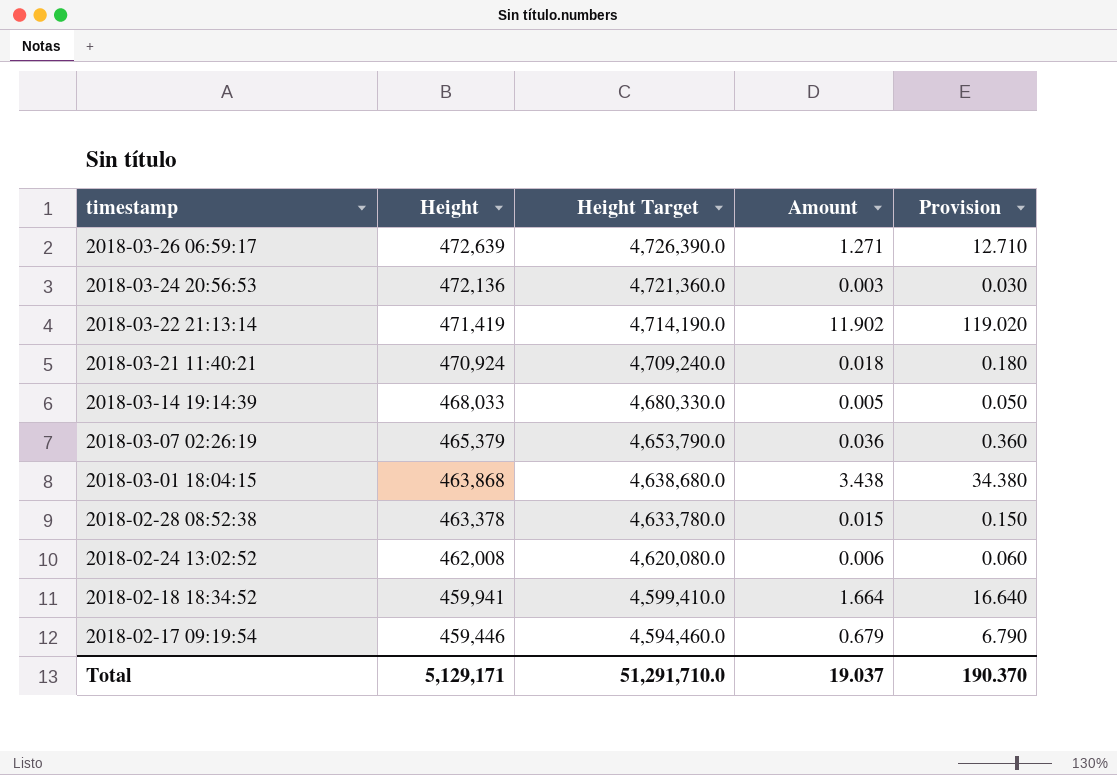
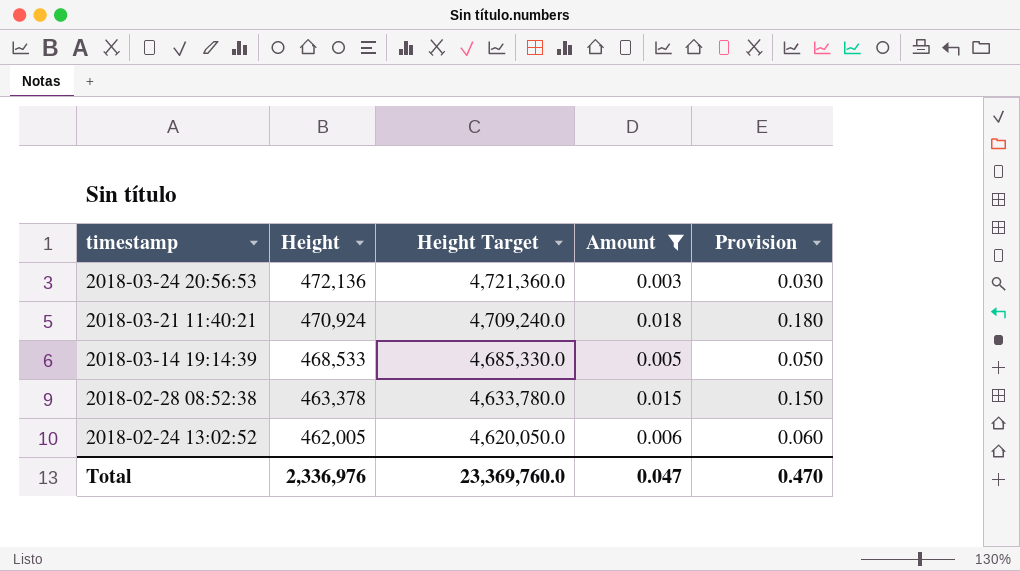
filter: none -> Amount <= 0.018
2018-03-14 19:14:39 | Height: 468,033 -> 468,533
2018-03-14 19:14:39 | Height Target: 4,680,330.0 -> 4,685,330.0
2018-02-24 13:02:52 | Height: 462,008 -> 462,005
2018-02-24 13:02:52 | Height Target: 4,620,080.0 -> 4,620,050.0
Total | Height: 5,129,171 -> 2,336,976
Total | Height Target: 51,291,710.0 -> 23,369,760.0
Total | Amount: 19.037 -> 0.047
Total | Provision: 190.370 -> 0.470

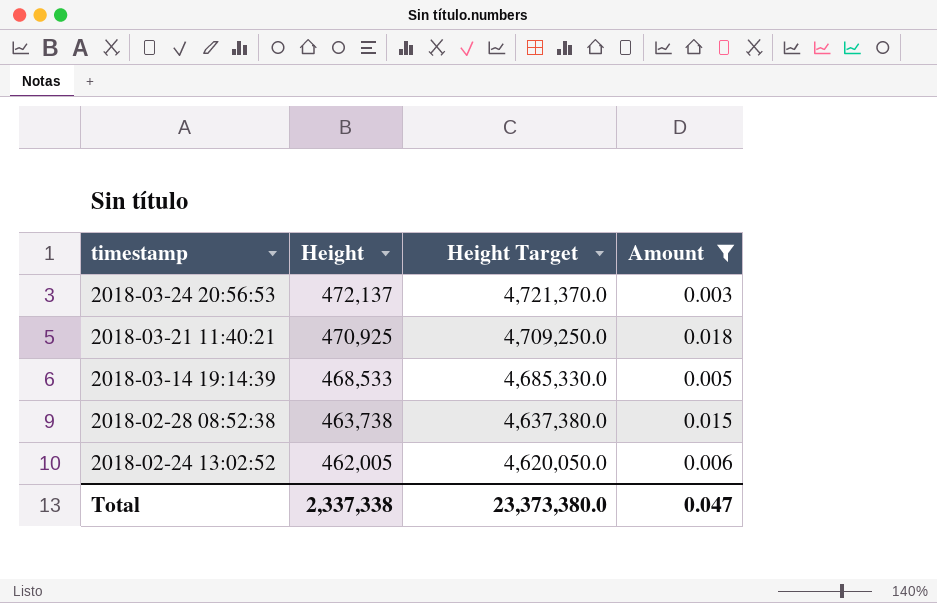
column Provision | formula: [Amount] * 10 -> none
2018-03-24 20:56:53 | Height: 472,136 -> 472,137
2018-03-24 20:56:53 | Height Target: 4,721,360.0 -> 4,721,370.0
2018-03-21 11:40:21 | Height: 470,924 -> 470,925
2018-03-21 11:40:21 | Height Target: 4,709,240.0 -> 4,709,250.0
2018-02-28 08:52:38 | Height: 463,378 -> 463,738
2018-02-28 08:52:38 | Height Target: 4,633,780.0 -> 4,637,380.0
Total | Height: 2,336,976 -> 2,337,338
Total | Height Target: 23,369,760.0 -> 23,373,380.0

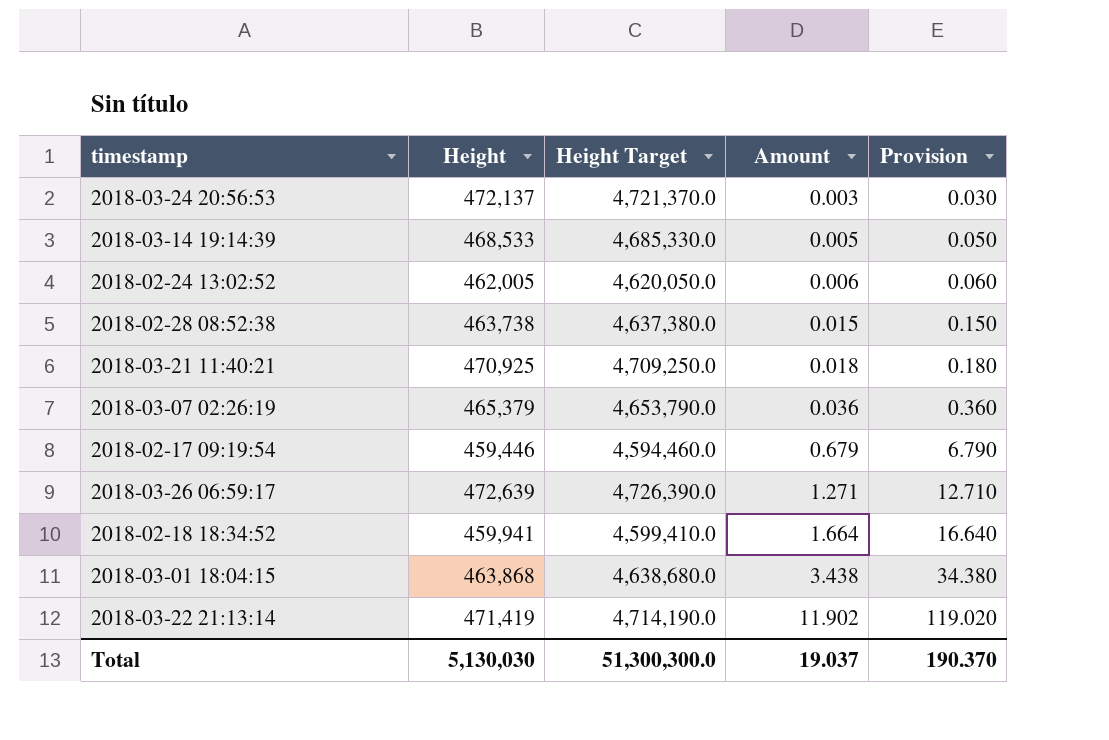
filter: Amount <= 0.018 -> none
row order: timestamp descending -> Amount ascending
column Provision | formula: none -> [Amount] * 10
Total | Height: 2,337,338 -> 5,130,030
Total | Height Target: 23,373,380.0 -> 51,300,300.0
Total | Amount: 0.047 -> 19.037

